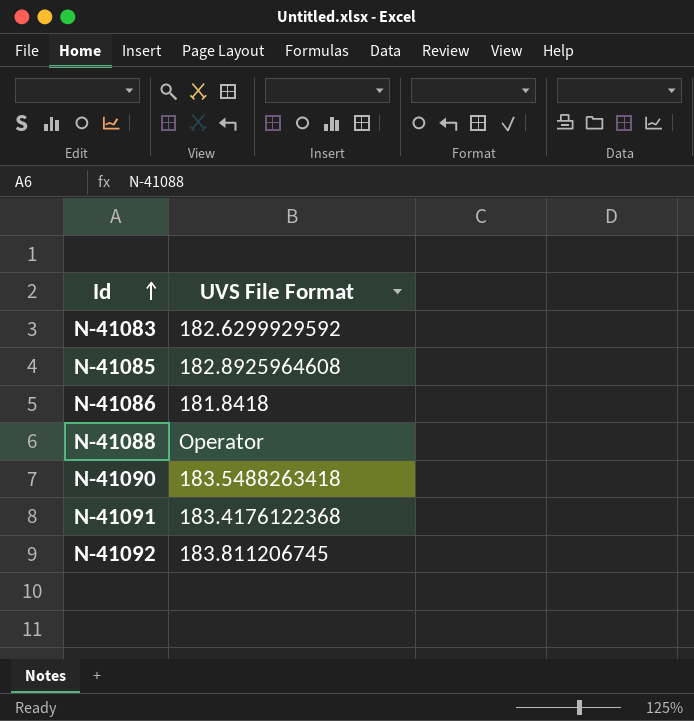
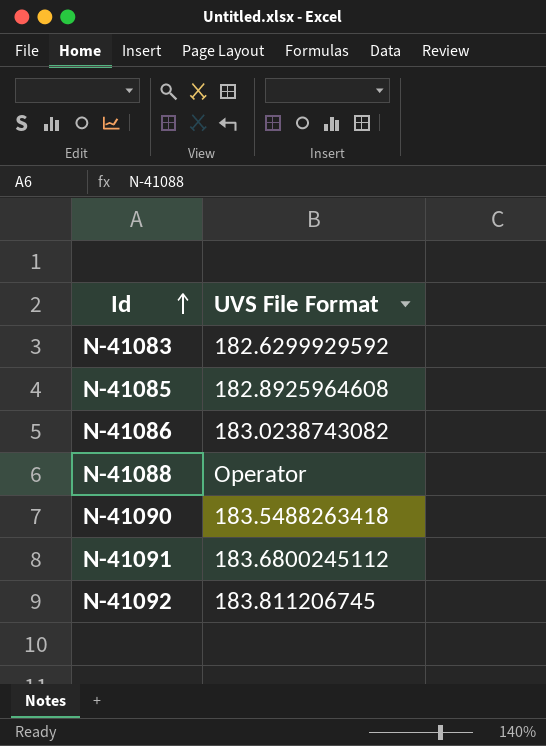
N-41086 | UVS File Format: 181.8418 -> 183.0238743082
N-41091 | UVS File Format: 183.4176122368 -> 183.6800245112

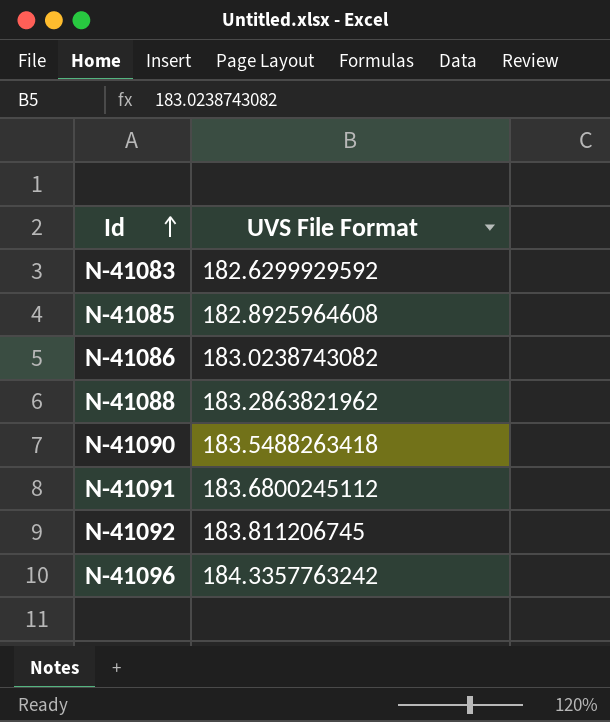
N-41088 | UVS File Format: Operator -> 183.2863821962
row N-41096: none -> 184.3357763242

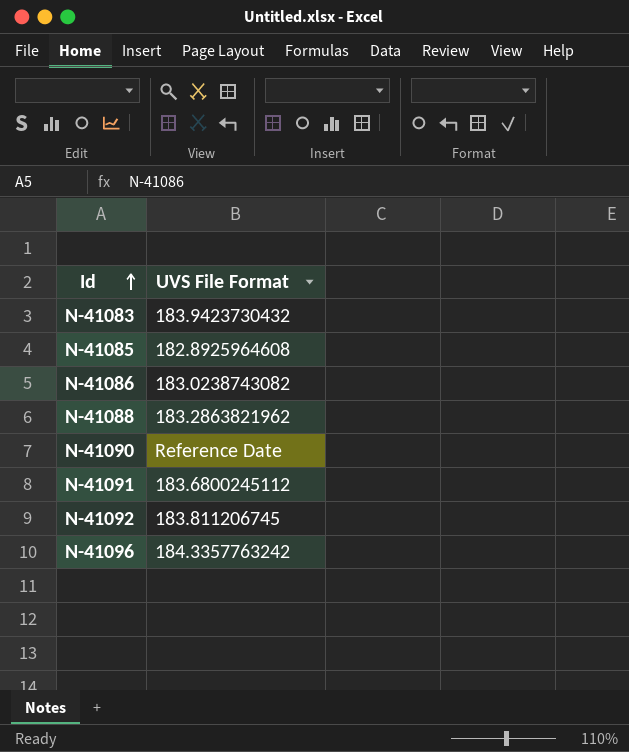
N-41083 | UVS File Format: 182.6299929592 -> 183.9423730432
N-41090 | UVS File Format: 183.5488263418 -> Reference Date

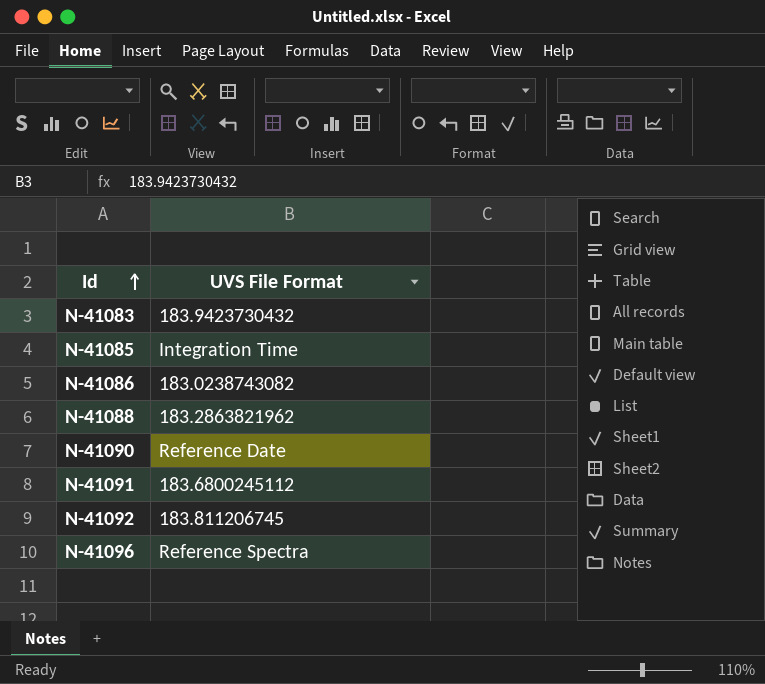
N-41085 | UVS File Format: 182.8925964608 -> Integration Time
N-41096 | UVS File Format: 184.3357763242 -> Reference Spectra

